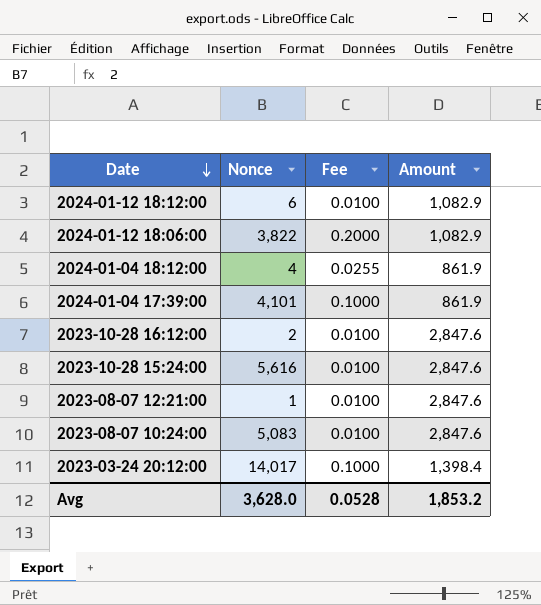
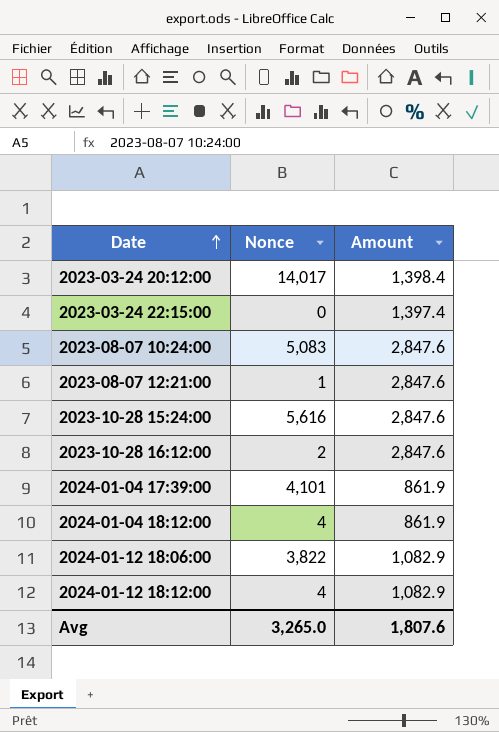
row order: Date descending -> Date ascending
column Fee | position: 3 -> none
row 2023-03-24 22:15:00: none -> 0 | 1,397.4
2024-01-12 18:12:00 | Nonce: 6 -> 4
Avg | Nonce: 3,628.0 -> 3,265.0
Avg | Amount: 1,853.2 -> 1,807.6

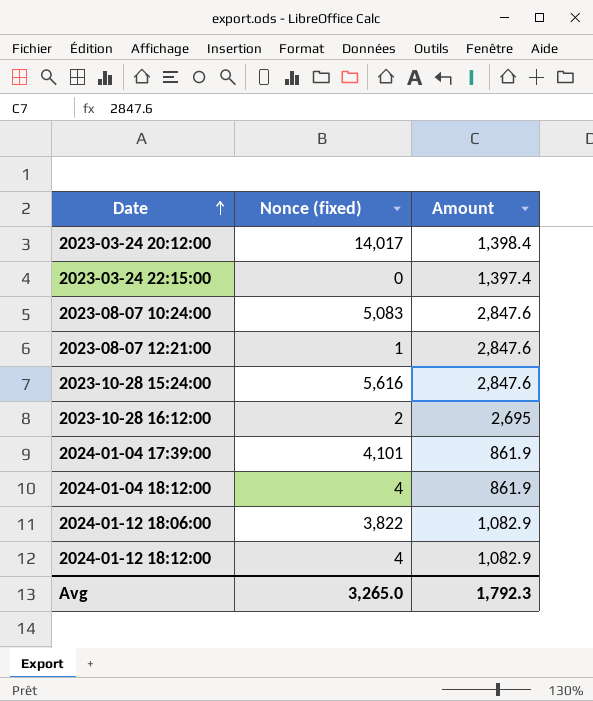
column name: Nonce -> Nonce (fixed)
2023-10-28 16:12:00 | Amount: 2,847.6 -> 2,695
Avg | Amount: 1,807.6 -> 1,792.3

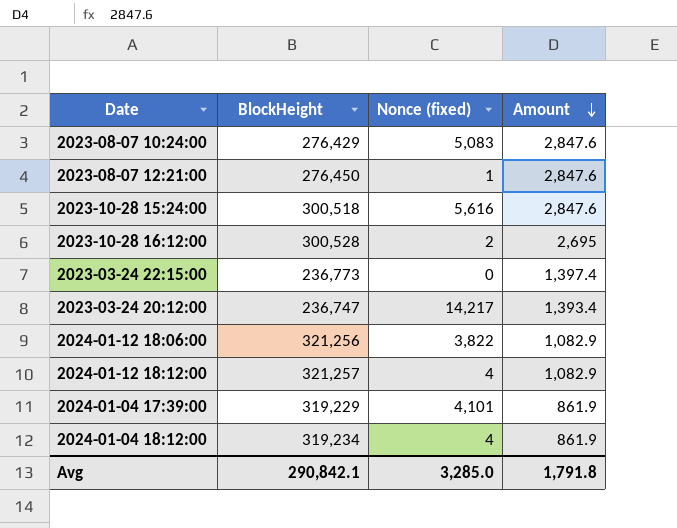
row order: Date ascending -> Amount descending
column BlockHeight | position: none -> 2
2023-03-24 20:12:00 | Nonce (fixed): 14,017 -> 14,217
2023-03-24 20:12:00 | Amount: 1,398.4 -> 1,393.4
Avg | Nonce (fixed): 3,265.0 -> 3,285.0
Avg | Amount: 1,792.3 -> 1,791.8

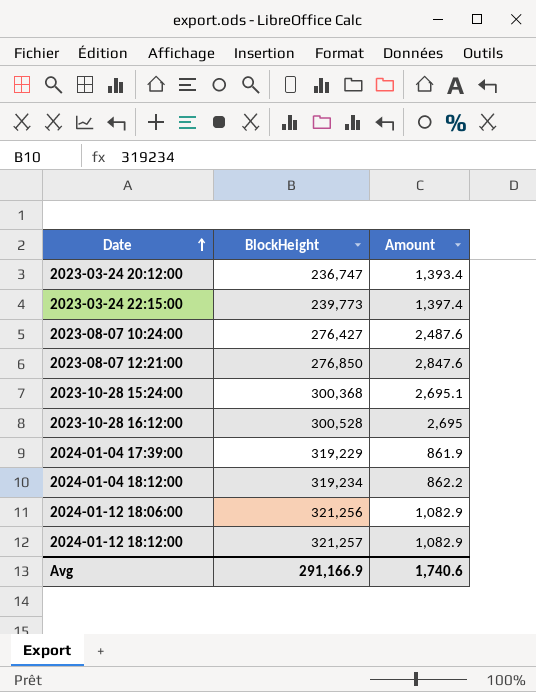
row order: Amount descending -> Date ascending
column Nonce (fixed) | position: 3 -> none
2023-03-24 22:15:00 | BlockHeight: 236,773 -> 239,773
2023-08-07 10:24:00 | BlockHeight: 276,429 -> 276,427
2023-08-07 10:24:00 | Amount: 2,847.6 -> 2,487.6
2023-08-07 12:21:00 | BlockHeight: 276,450 -> 276,850
2023-10-28 15:24:00 | BlockHeight: 300,518 -> 300,368
2023-10-28 15:24:00 | Amount: 2,847.6 -> 2,695.1
2024-01-04 18:12:00 | Amount: 861.9 -> 862.2
Avg | BlockHeight: 290,842.1 -> 291,166.9
Avg | Amount: 1,791.8 -> 1,740.6

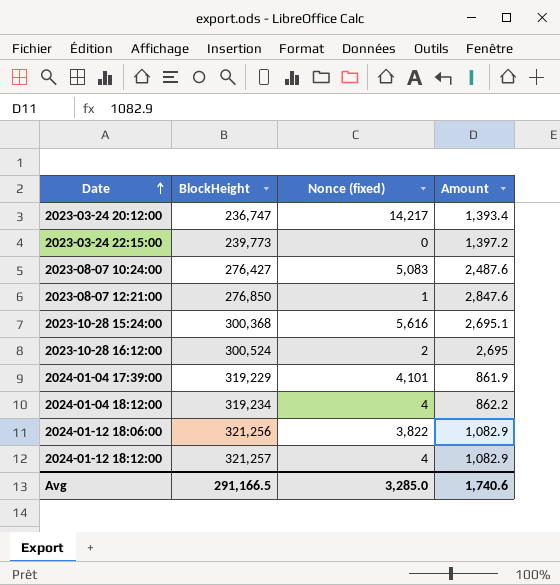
column Nonce (fixed) | position: none -> 3
2023-03-24 22:15:00 | Amount: 1,397.4 -> 1,397.2
2023-10-28 16:12:00 | BlockHeight: 300,528 -> 300,524
Avg | BlockHeight: 291,166.9 -> 291,166.5

